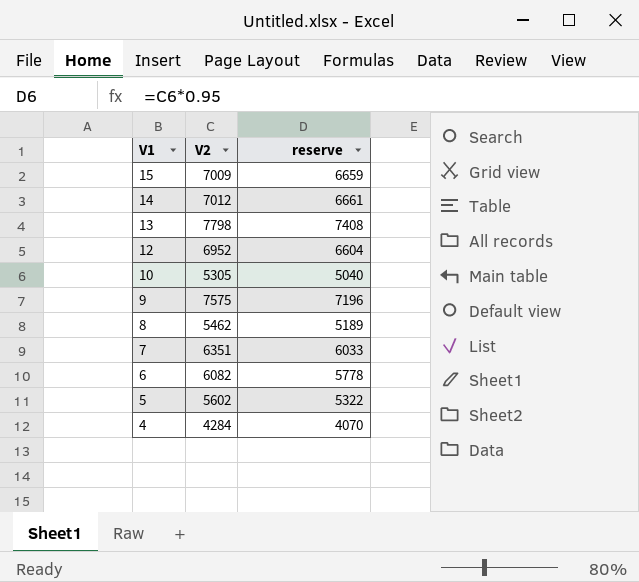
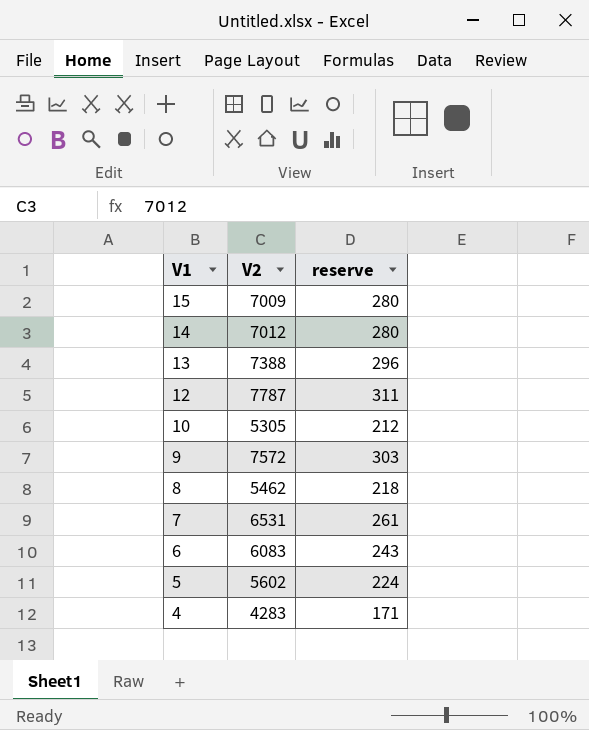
column reserve | formula: [V2] * 0.95 -> [V2] * 0.04
13 | V2: 7798 -> 7388
12 | V2: 6952 -> 7787
9 | V2: 7575 -> 7572
7 | V2: 6351 -> 6531
6 | V2: 6082 -> 6083
4 | V2: 4284 -> 4283

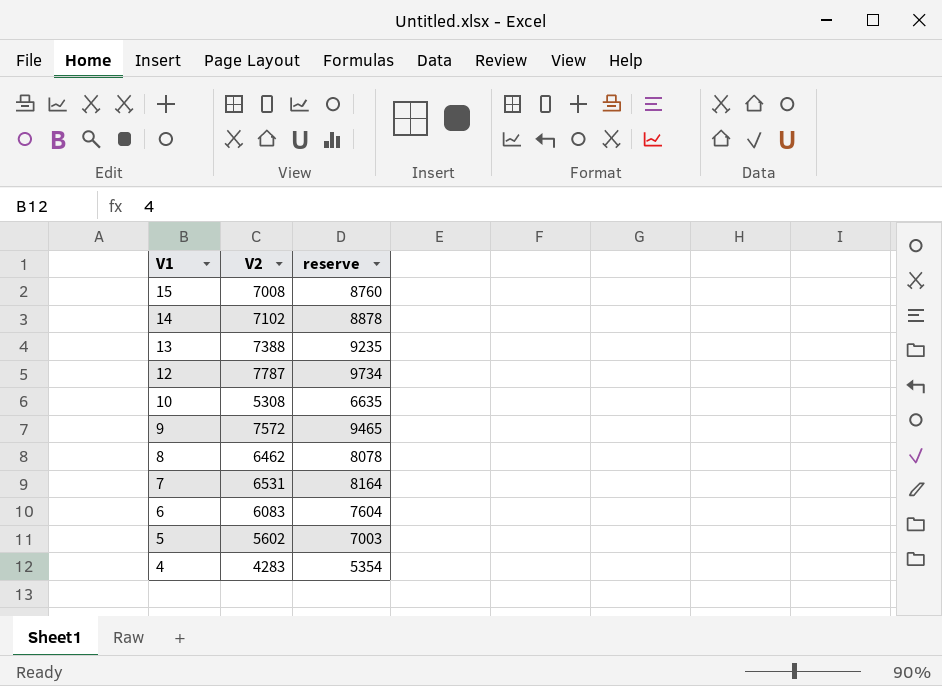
column reserve | formula: [V2] * 0.04 -> [V2] * 1.25
15 | V2: 7009 -> 7008
14 | V2: 7012 -> 7102
10 | V2: 5305 -> 5308
8 | V2: 5462 -> 6462

